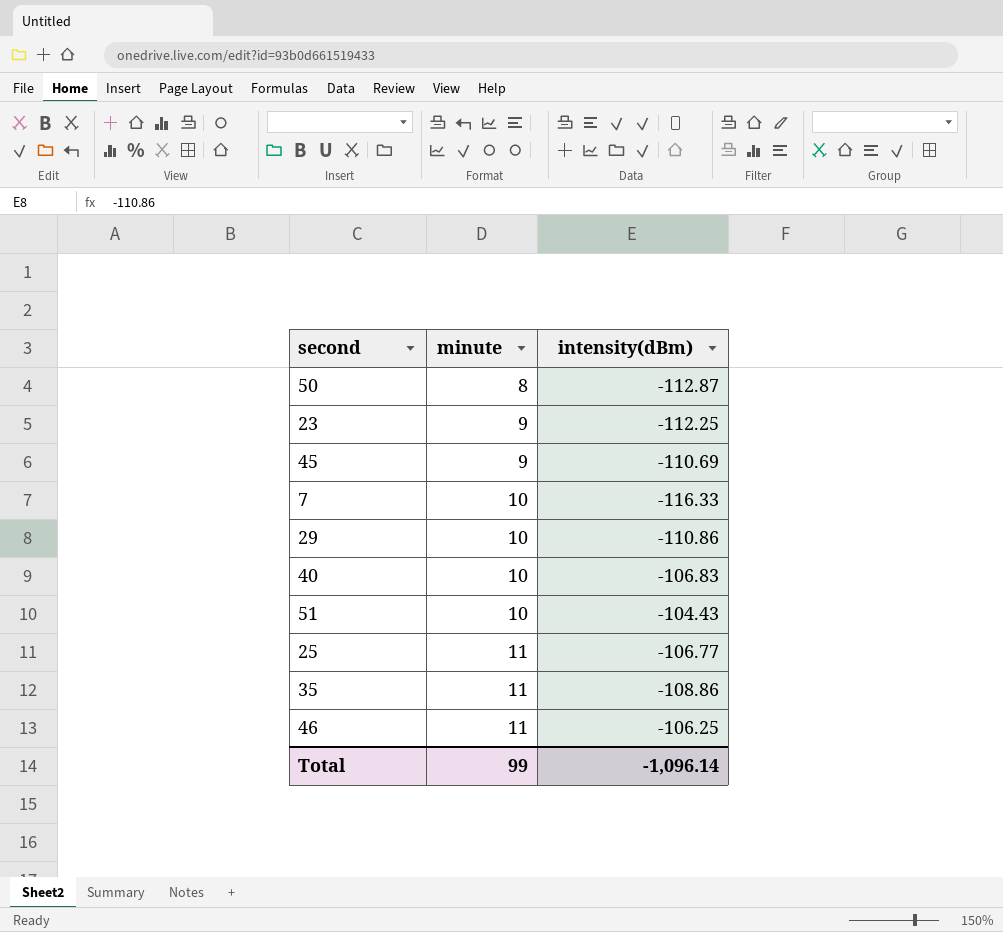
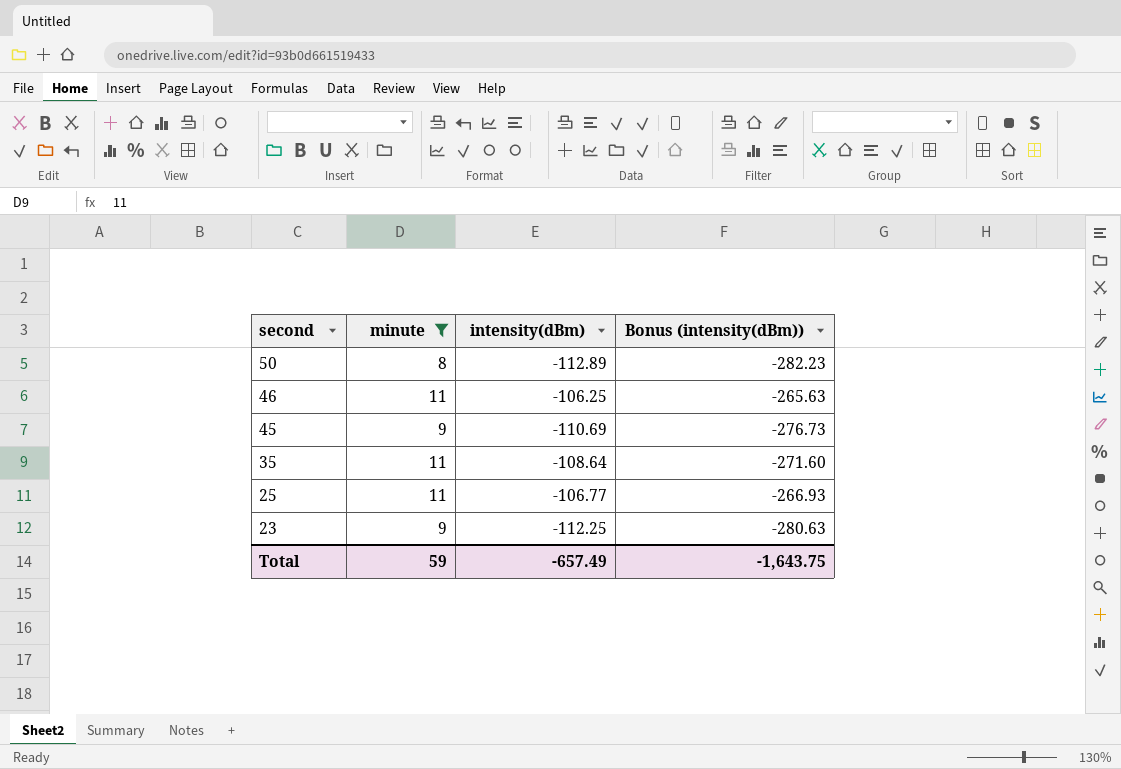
filter: none -> minute != 10
row order: minute ascending -> second descending
column Bonus (intensity(dBm)) | formula: none -> [intensity(dBm)] * 2.5
50 | intensity(dBm): -112.87 -> -112.89
35 | intensity(dBm): -108.86 -> -108.64
Total | minute: 99 -> 59
Total | intensity(dBm): -1,096.14 -> -657.49

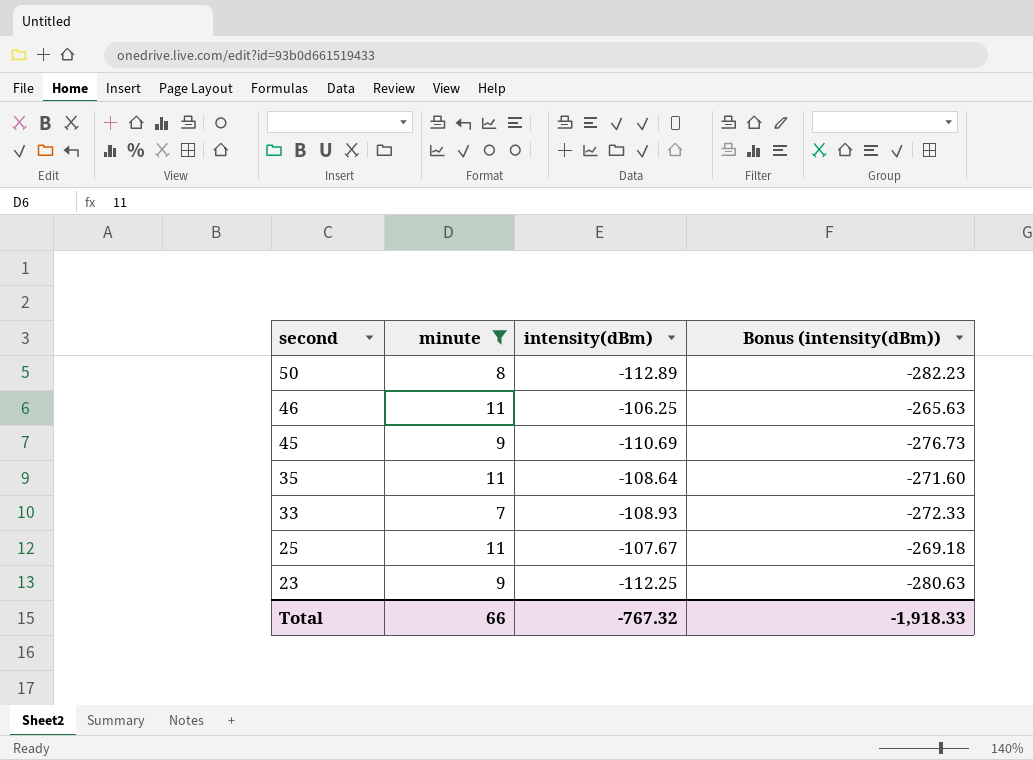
row 33: none -> 7 | -108.93 | -272.33
25 | intensity(dBm): -106.77 -> -107.67
25 | Bonus (intensity(dBm)): -266.93 -> -269.18
Total | minute: 59 -> 66
Total | intensity(dBm): -657.49 -> -767.32
Total | Bonus (intensity(dBm)): -1,643.75 -> -1,918.33

